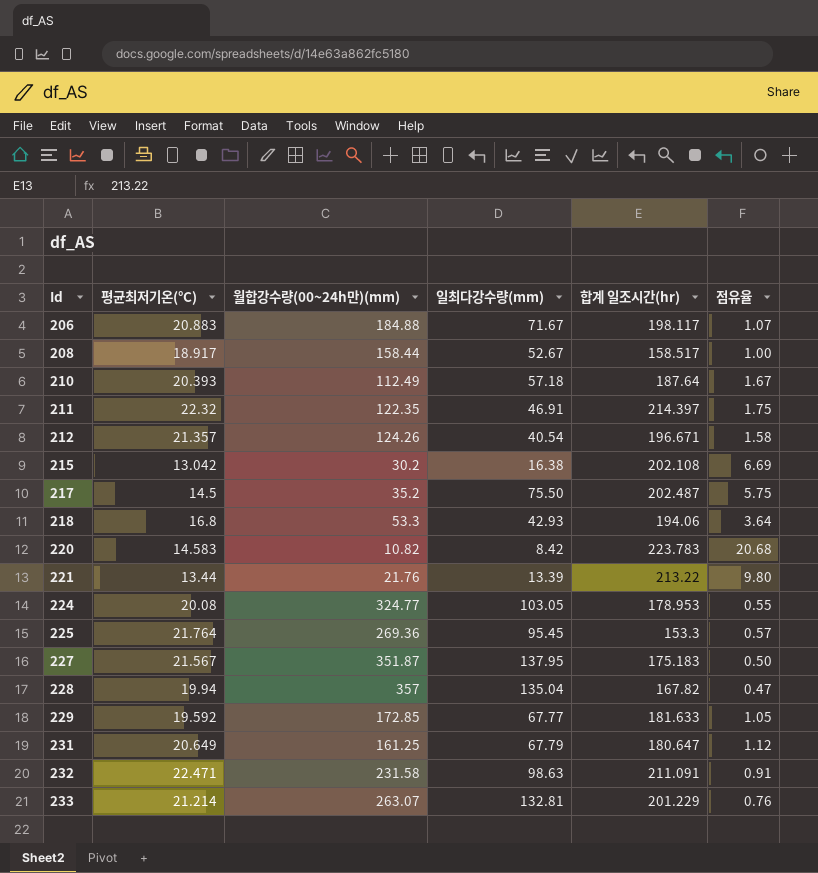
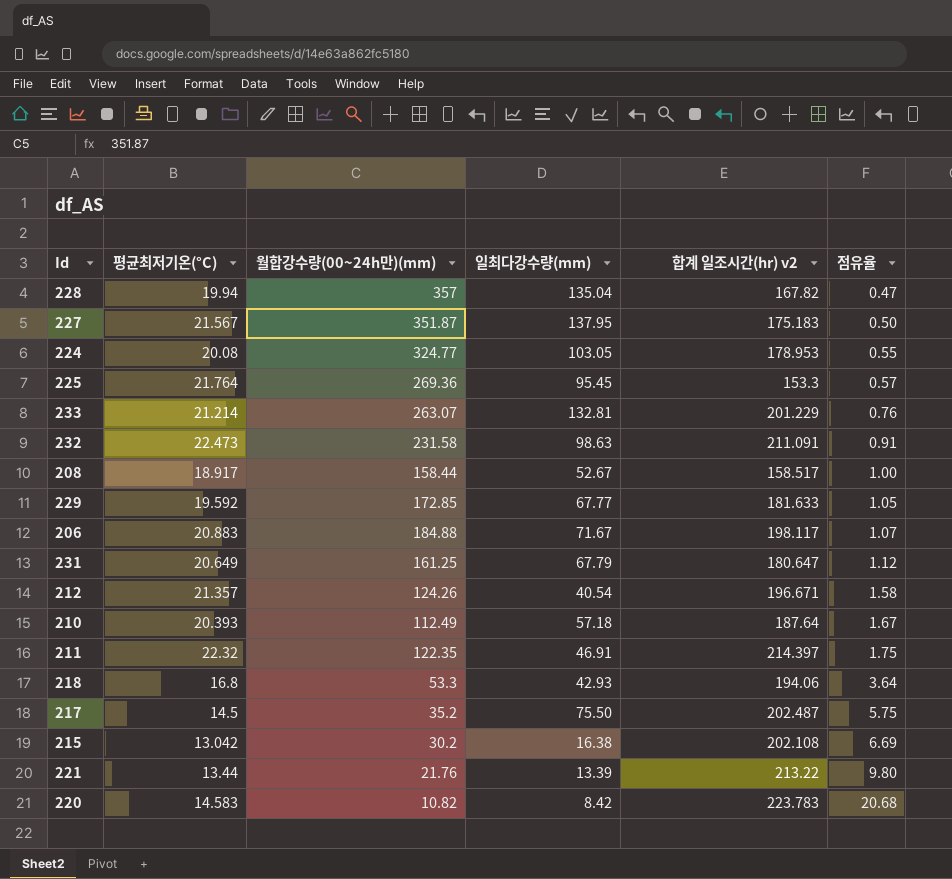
row order: Id ascending -> 점유율 ascending
column name: 합계 일조시간(hr) -> 합계 일조시간(hr) v2
232 | 평균최저기온(°C): 22.471 -> 22.473

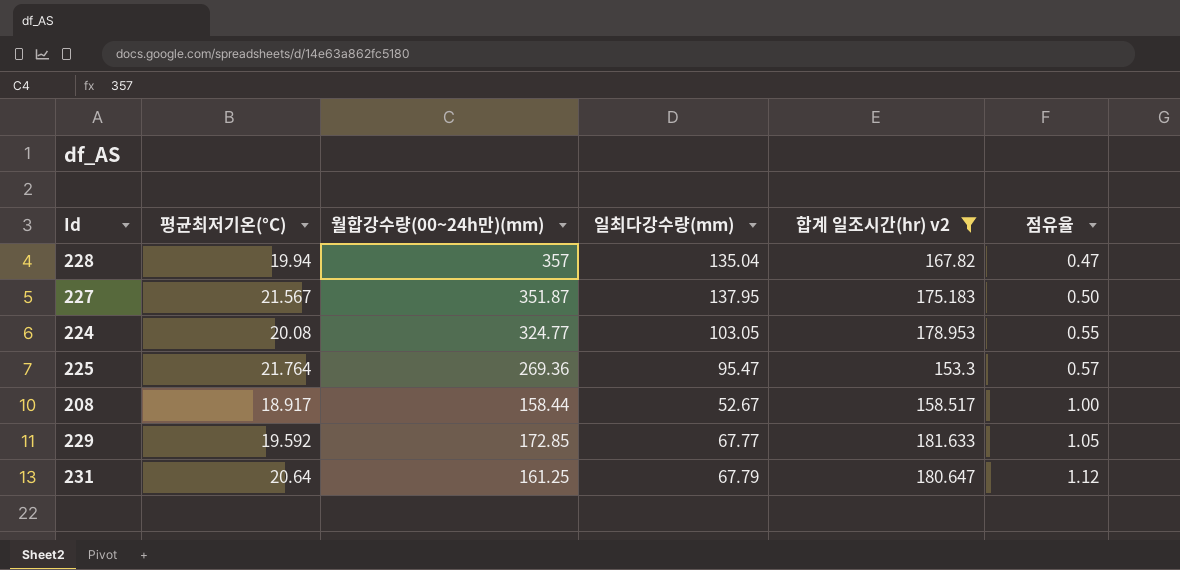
filter: none -> 합계 일조시간(hr) v2 <= 181.633
225 | 일최다강수량(mm): 95.45 -> 95.47
231 | 평균최저기온(°C): 20.649 -> 20.64

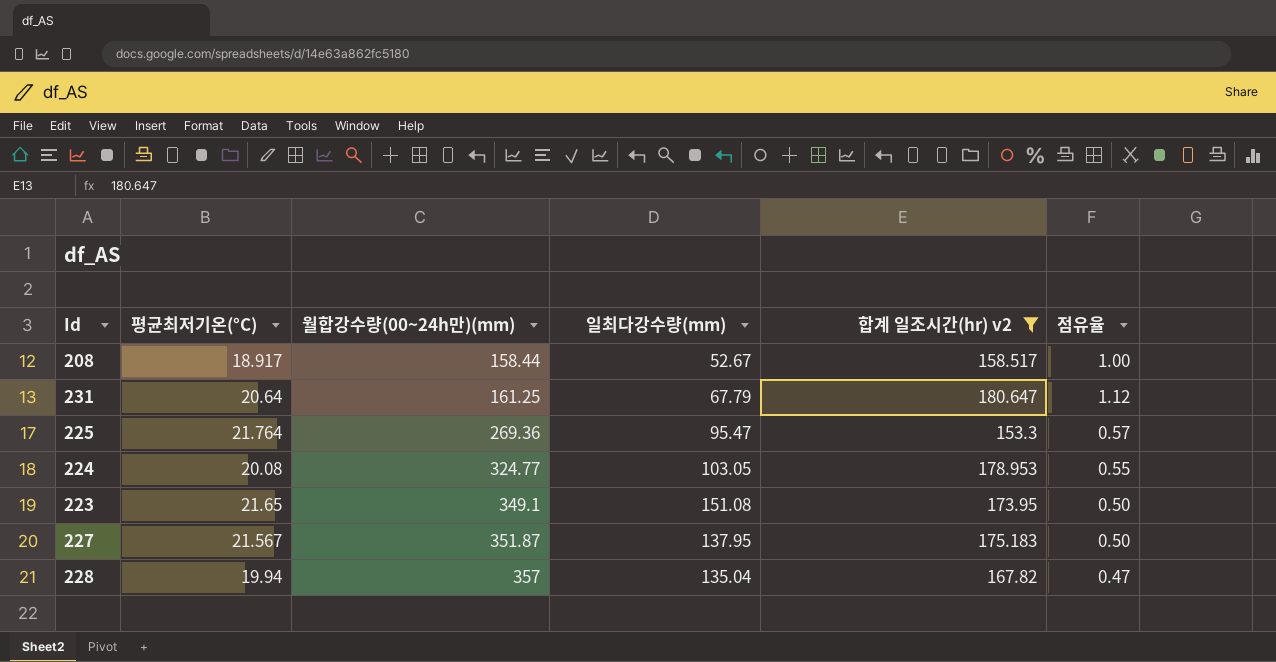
row order: 점유율 ascending -> 월합강수량(00~24h만)(mm) ascending
row 229: 19.592 | 172.85 | 67.77 | 181.633 | 1.05 -> none
row 223: none -> 21.65 | 349.1 | 151.08 | 173.95 | 0.50

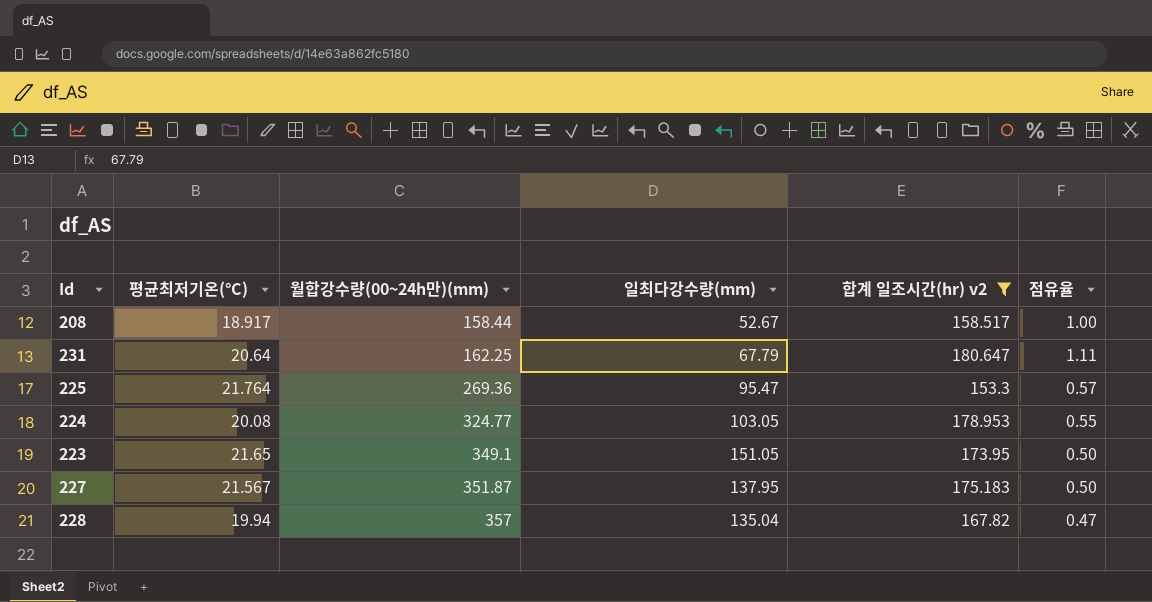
231 | 월합강수량(00~24h만)(mm): 161.25 -> 162.25
231 | 점유율: 1.12 -> 1.11
223 | 일최다강수량(mm): 151.08 -> 151.05

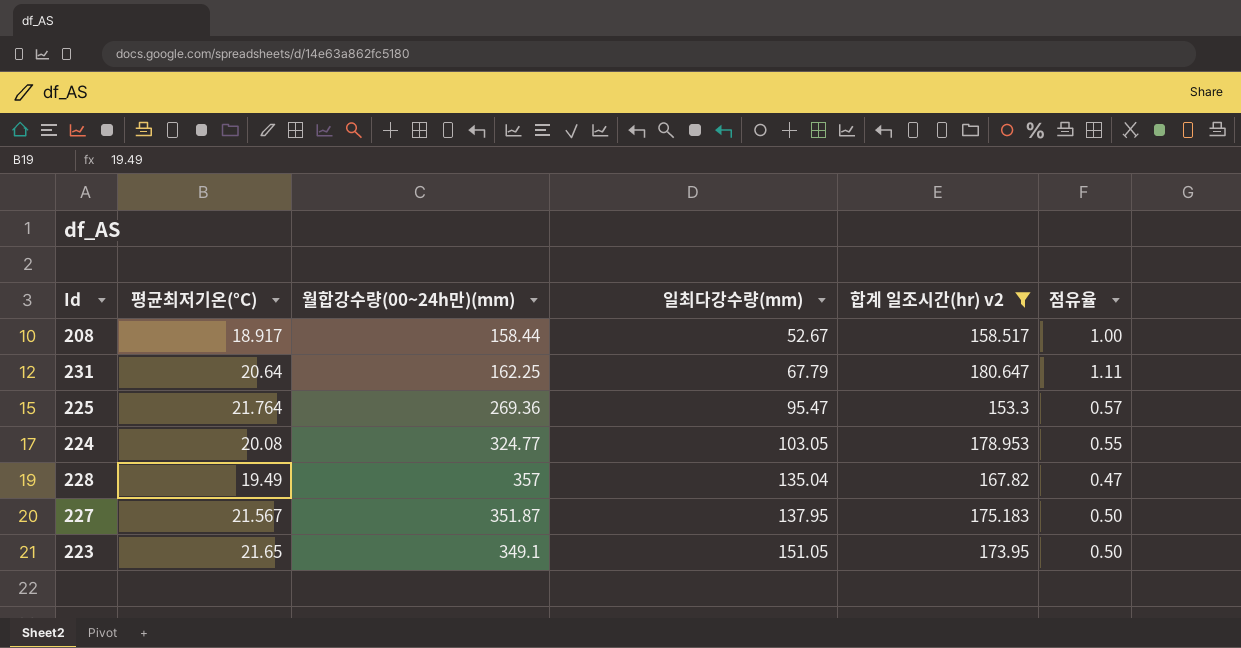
row order: 월합강수량(00~24h만)(mm) ascending -> 일최다강수량(mm) ascending
228 | 평균최저기온(°C): 19.94 -> 19.49

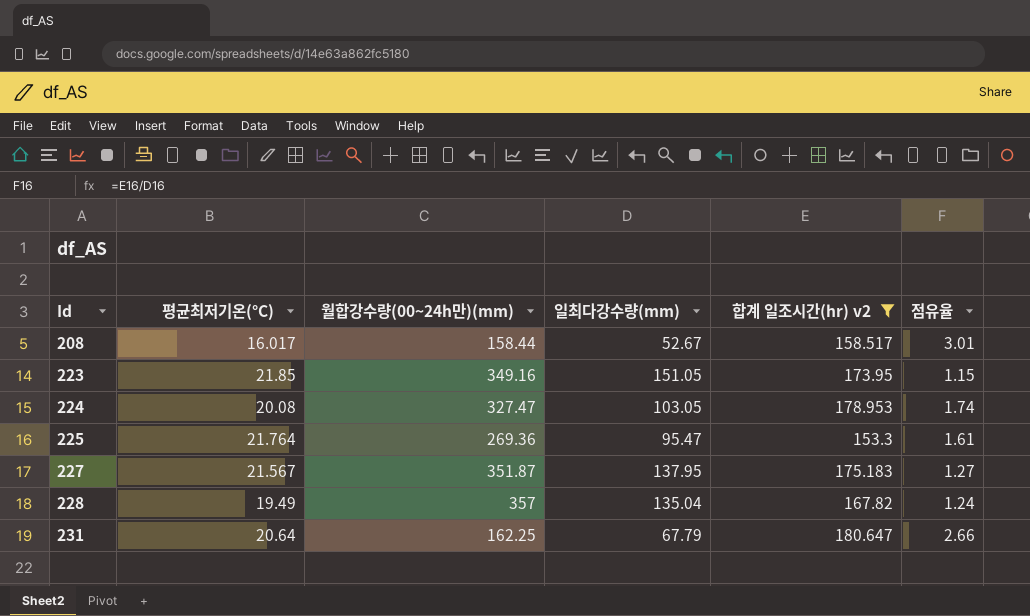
row order: 일최다강수량(mm) ascending -> Id ascending
column 점유율 | formula: [합계 일조시간(hr) v2] / [월합강수량(00~24h만)(mm)] -> [합계 일조시간(hr) v2] / [일최다강수량(mm)]
208 | 평균최저기온(°C): 18.917 -> 16.017
223 | 평균최저기온(°C): 21.65 -> 21.85
223 | 월합강수량(00~24h만)(mm): 349.1 -> 349.16
224 | 월합강수량(00~24h만)(mm): 324.77 -> 327.47

